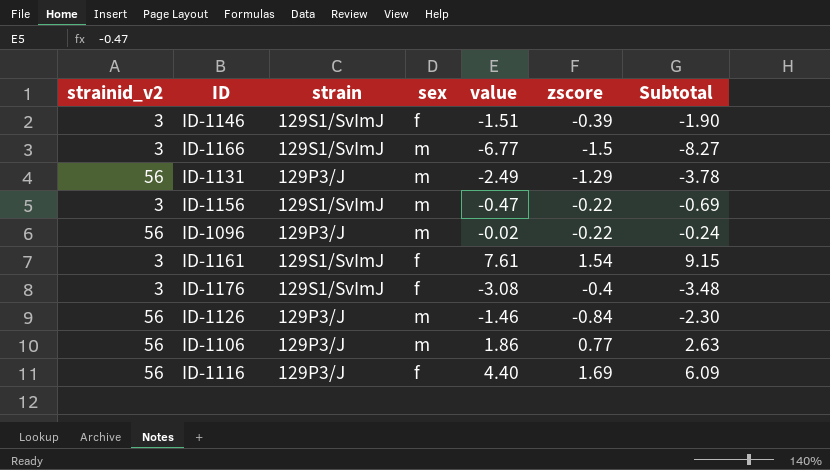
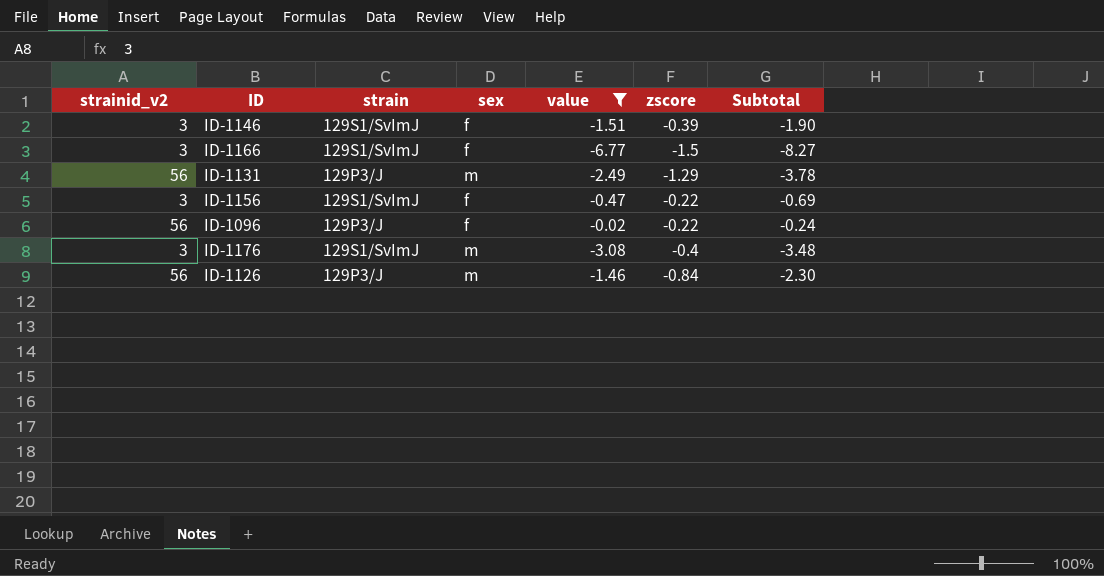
filter: none -> value <= -0.02
ID-1166 | sex: m -> f
ID-1156 | sex: m -> f
ID-1096 | sex: m -> f
ID-1176 | sex: f -> m

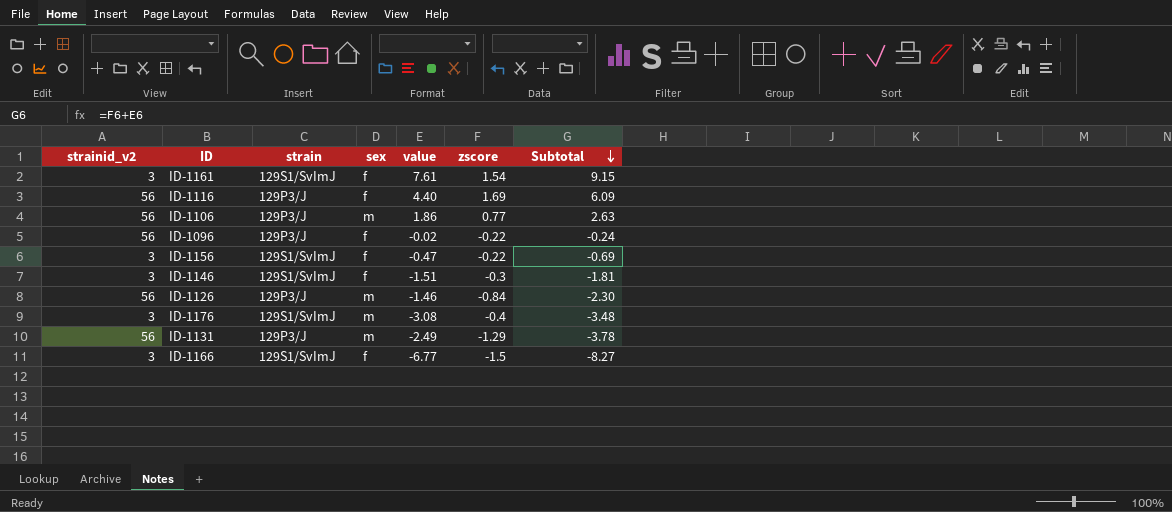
filter: value <= -0.02 -> none
row order: none -> Subtotal descending
ID-1146 | zscore: -0.39 -> -0.3
ID-1146 | Subtotal: -1.90 -> -1.81

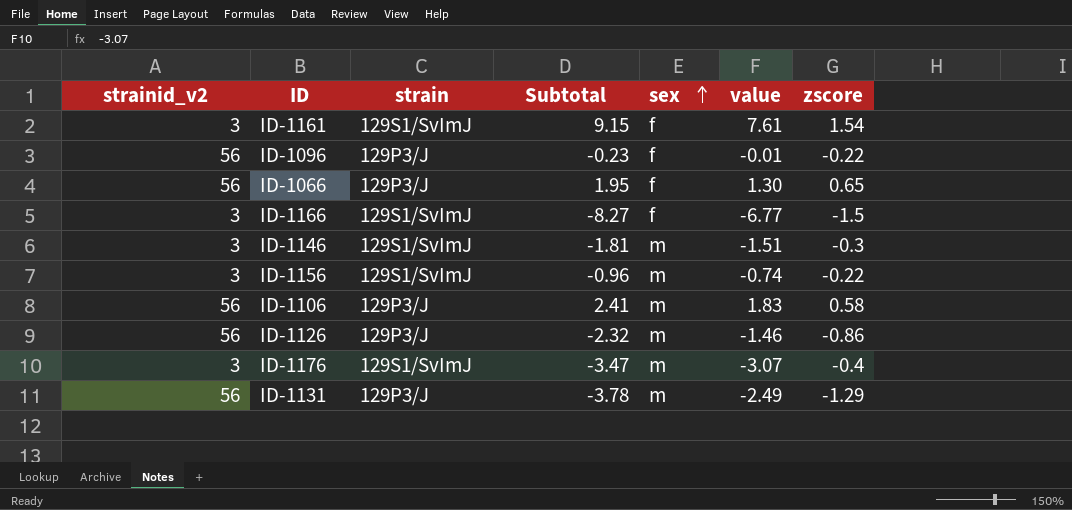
row order: Subtotal descending -> sex ascending
column Subtotal | position: 7 -> 4
row ID-1116: 56 | 129P3/J | f | 4.40 | 1.69 | 6.09 -> none
ID-1096 | Subtotal: -0.24 -> -0.23
ID-1096 | value: -0.02 -> -0.01
row ID-1066: none -> 56 | 129P3/J | 1.95 | f | 1.30 | 0.65
ID-1146 | sex: f -> m
ID-1156 | Subtotal: -0.69 -> -0.96
ID-1156 | sex: f -> m
ID-1156 | value: -0.47 -> -0.74
ID-1106 | Subtotal: 2.63 -> 2.41
ID-1106 | value: 1.86 -> 1.83
ID-1106 | zscore: 0.77 -> 0.58
ID-1126 | Subtotal: -2.30 -> -2.32
ID-1126 | zscore: -0.84 -> -0.86
ID-1176 | Subtotal: -3.48 -> -3.47
ID-1176 | value: -3.08 -> -3.07

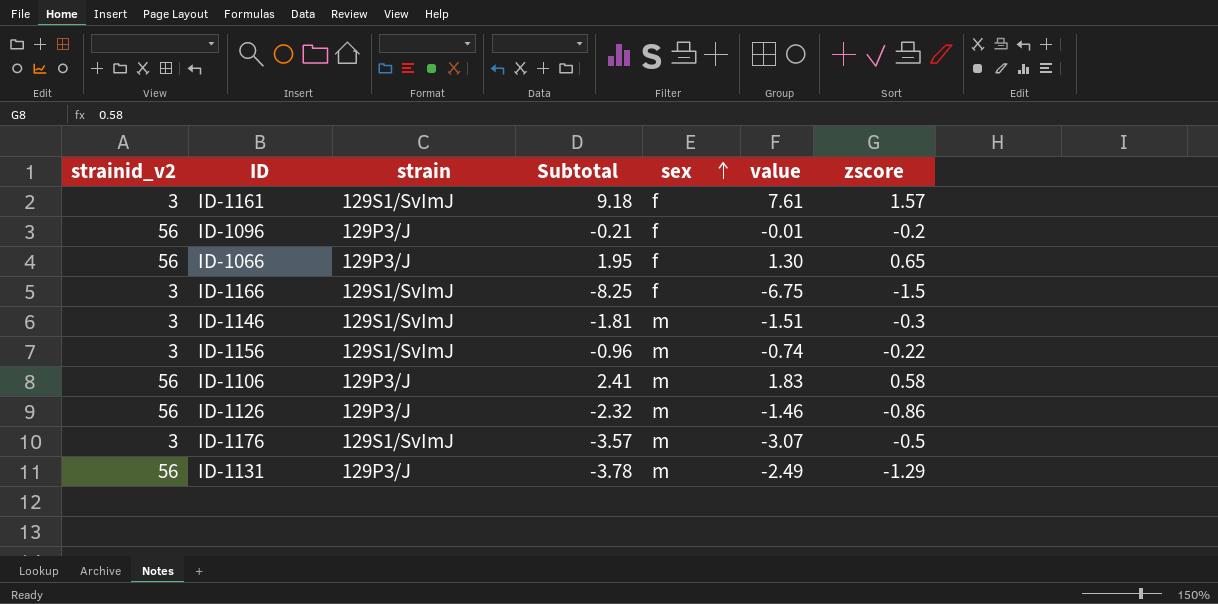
ID-1161 | Subtotal: 9.15 -> 9.18
ID-1161 | zscore: 1.54 -> 1.57
ID-1096 | Subtotal: -0.23 -> -0.21
ID-1096 | zscore: -0.22 -> -0.2
ID-1166 | Subtotal: -8.27 -> -8.25
ID-1166 | value: -6.77 -> -6.75
ID-1176 | Subtotal: -3.47 -> -3.57
ID-1176 | zscore: -0.4 -> -0.5

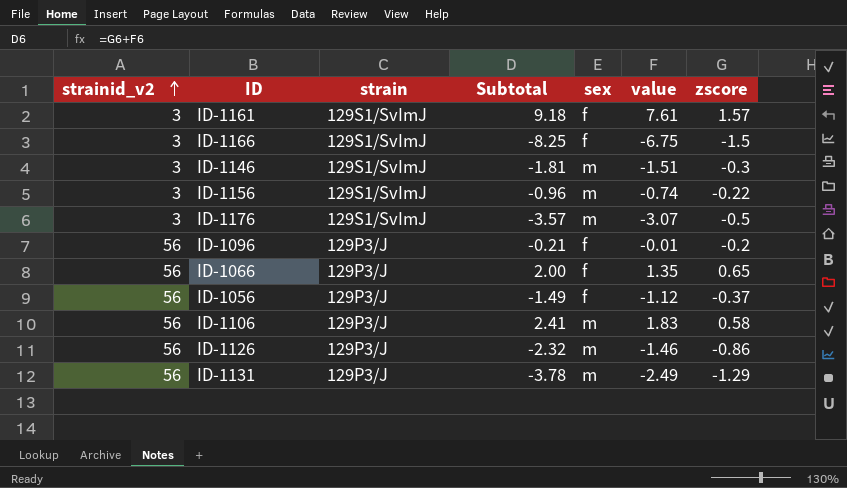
row order: sex ascending -> strainid_v2 ascending
ID-1066 | Subtotal: 1.95 -> 2.00
ID-1066 | value: 1.30 -> 1.35
row ID-1056: none -> 56 | 129P3/J | -1.49 | f | -1.12 | -0.37

